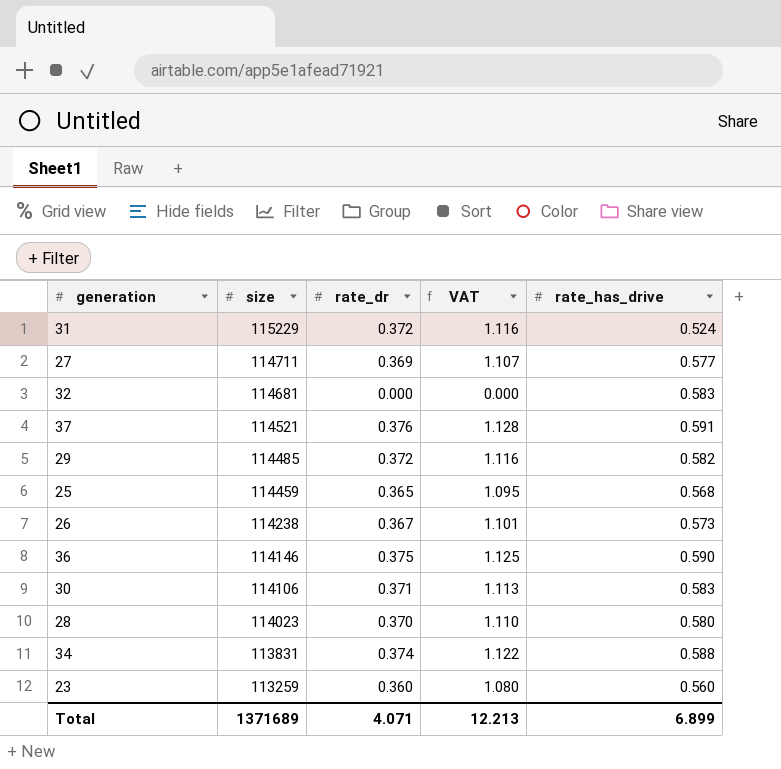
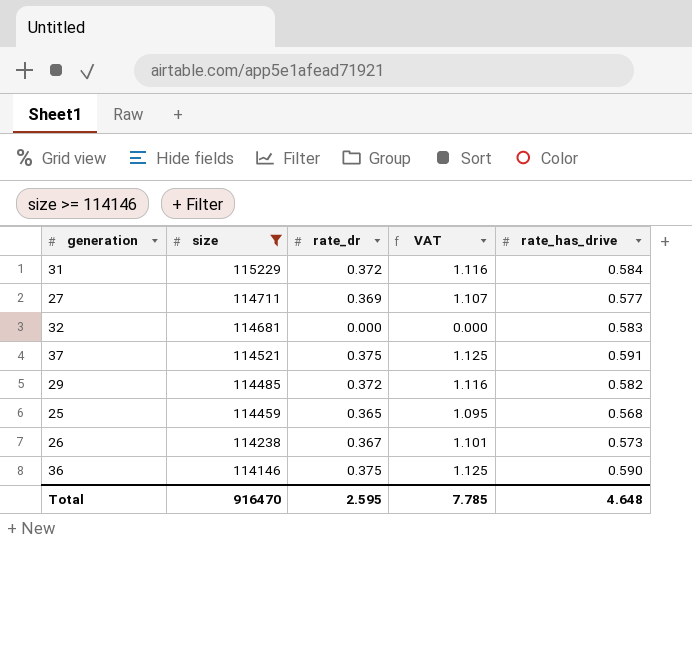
filter: none -> size >= 114146
31 | rate_has_drive: 0.524 -> 0.584
37 | rate_dr: 0.376 -> 0.375
37 | VAT: 1.128 -> 1.125
Total | size: 1371689 -> 916470
Total | rate_dr: 4.071 -> 2.595
Total | VAT: 12.213 -> 7.785
Total | rate_has_drive: 6.899 -> 4.648

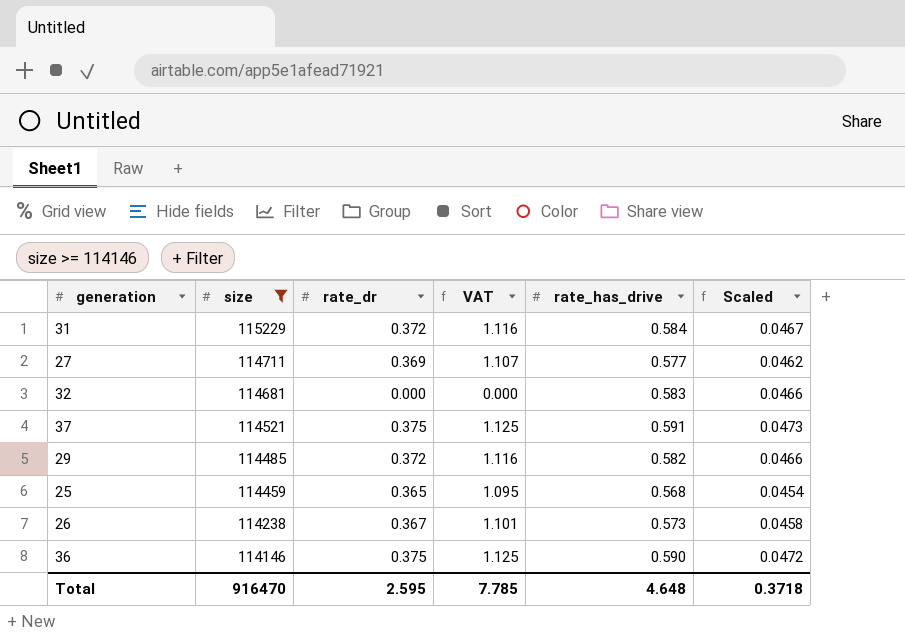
column Scaled | formula: none -> [rate_has_drive] * 0.08

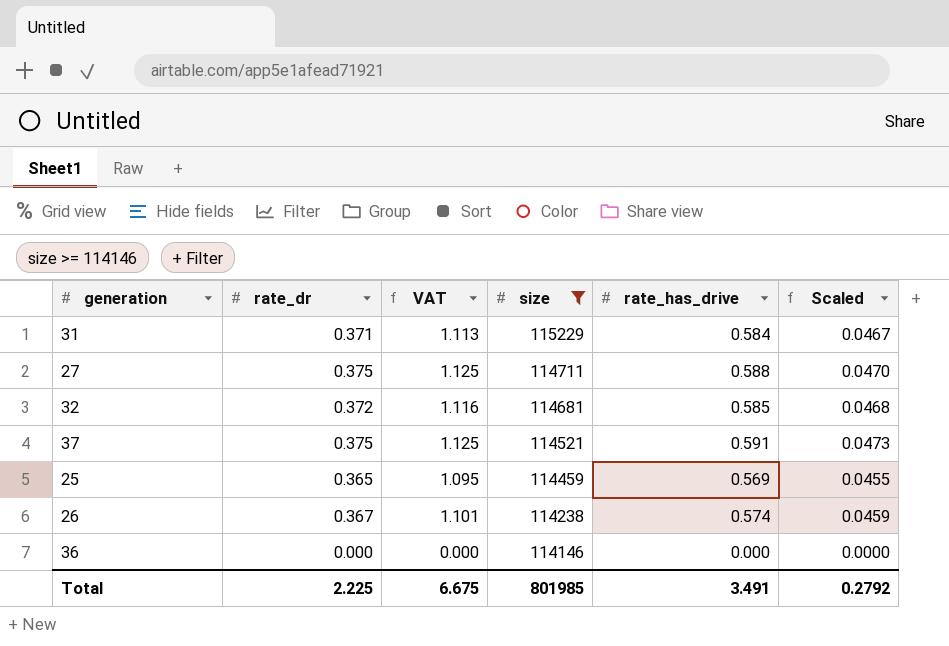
column size | position: 2 -> 4
row 29: 114485 | 0.372 | 1.116 | 0.582 | 0.0466 -> none
31 | rate_dr: 0.372 -> 0.371
31 | VAT: 1.116 -> 1.113
27 | rate_dr: 0.369 -> 0.375
27 | VAT: 1.107 -> 1.125
27 | rate_has_drive: 0.577 -> 0.588
27 | Scaled: 0.0462 -> 0.0470
32 | rate_dr: 0.000 -> 0.372
32 | VAT: 0.000 -> 1.116
32 | rate_has_drive: 0.583 -> 0.585
32 | Scaled: 0.0466 -> 0.0468
25 | rate_has_drive: 0.568 -> 0.569
25 | Scaled: 0.0454 -> 0.0455
26 | rate_has_drive: 0.573 -> 0.574
26 | Scaled: 0.0458 -> 0.0459
36 | rate_dr: 0.375 -> 0.000
36 | VAT: 1.125 -> 0.000
36 | rate_has_drive: 0.590 -> 0.000
36 | Scaled: 0.0472 -> 0.0000
Total | rate_dr: 2.595 -> 2.225
Total | VAT: 7.785 -> 6.675
Total | size: 916470 -> 801985
Total | rate_has_drive: 4.648 -> 3.491
Total | Scaled: 0.3718 -> 0.2792

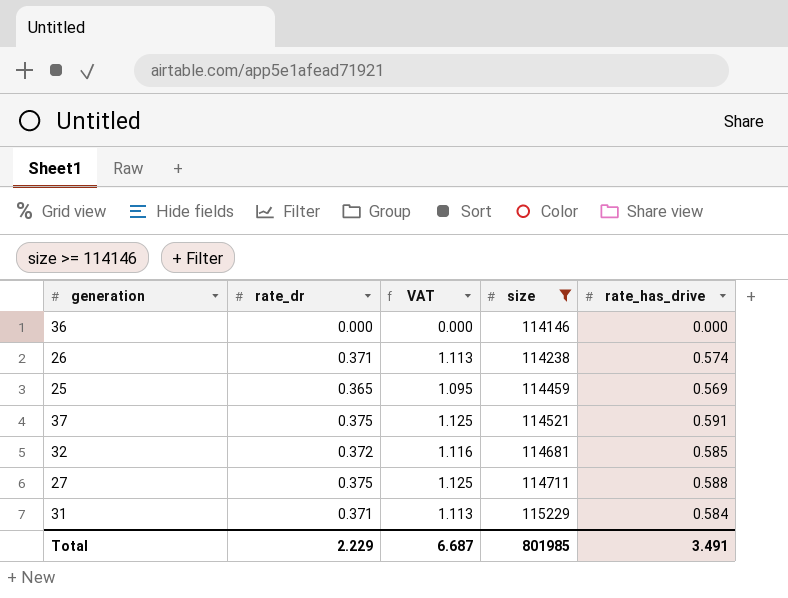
row order: size descending -> size ascending
column Scaled | formula: [rate_has_drive] * 0.08 -> none
26 | rate_dr: 0.367 -> 0.371
26 | VAT: 1.101 -> 1.113
Total | rate_dr: 2.225 -> 2.229
Total | VAT: 6.675 -> 6.687

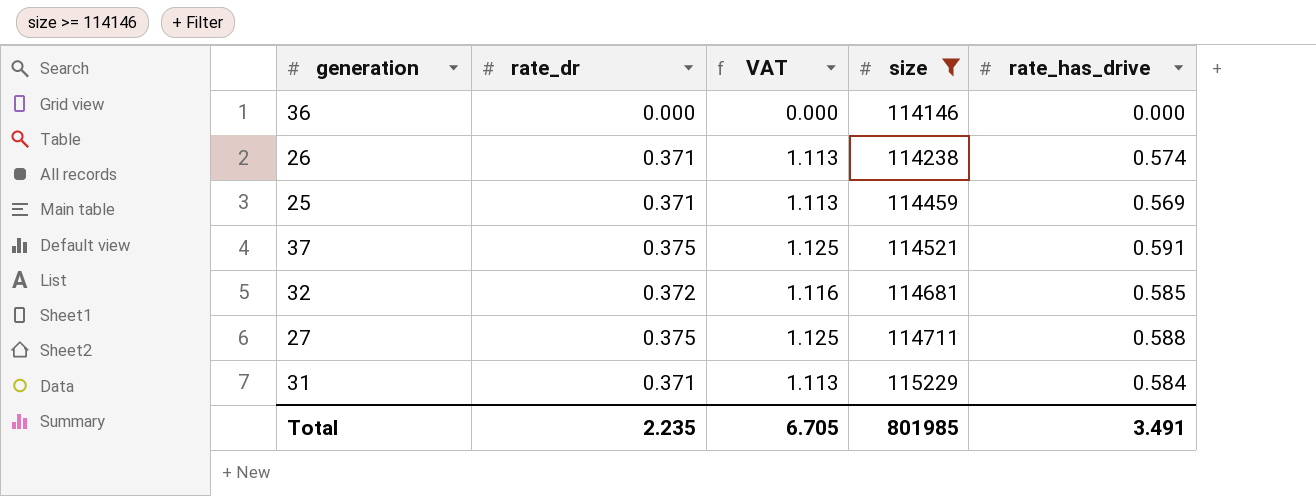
25 | rate_dr: 0.365 -> 0.371
25 | VAT: 1.095 -> 1.113
Total | rate_dr: 2.229 -> 2.235
Total | VAT: 6.687 -> 6.705

